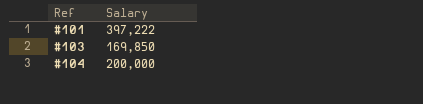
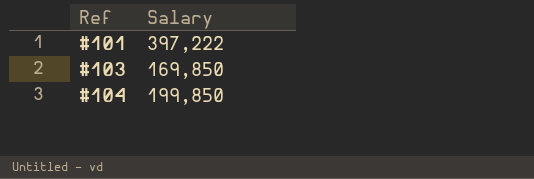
#104 | Salary: 200,000 -> 199,850

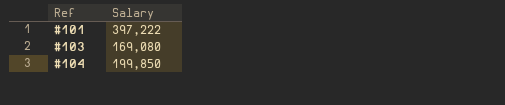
#103 | Salary: 169,850 -> 169,080

